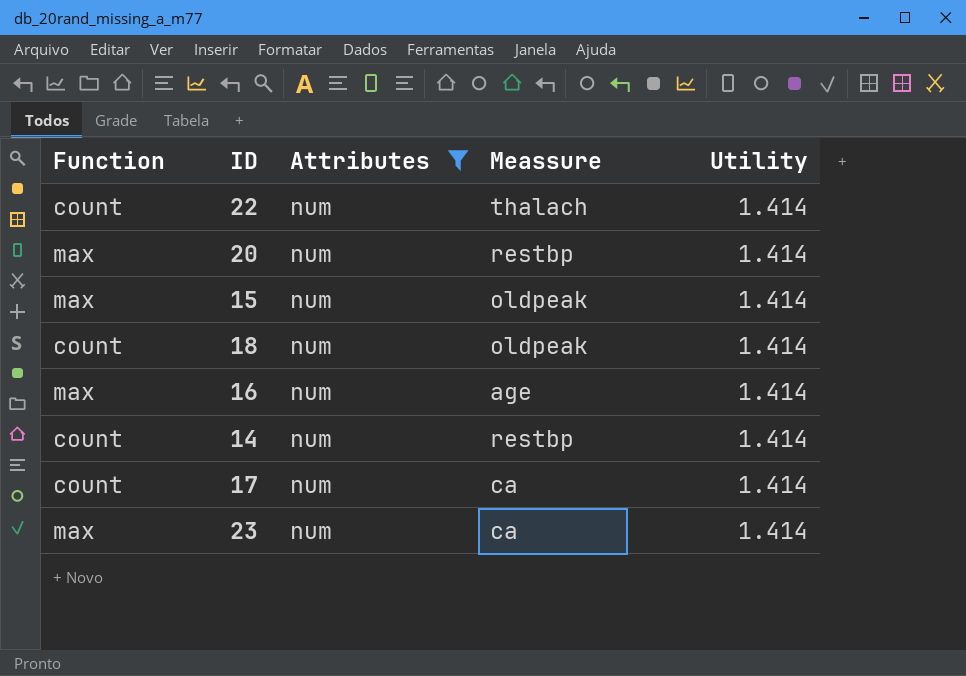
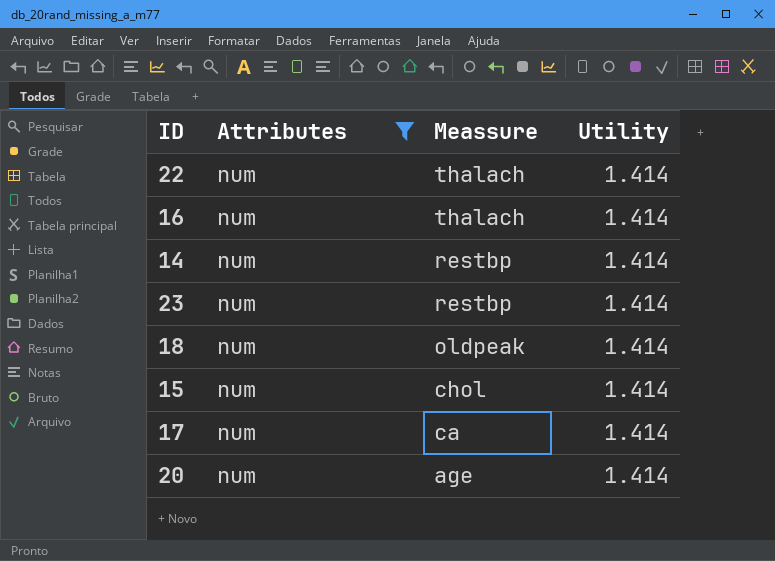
row order: none -> Meassure descending
column Function | position: 1 -> none
16 | Meassure: age -> thalach
23 | Meassure: ca -> restbp
15 | Meassure: oldpeak -> chol
20 | Meassure: restbp -> age

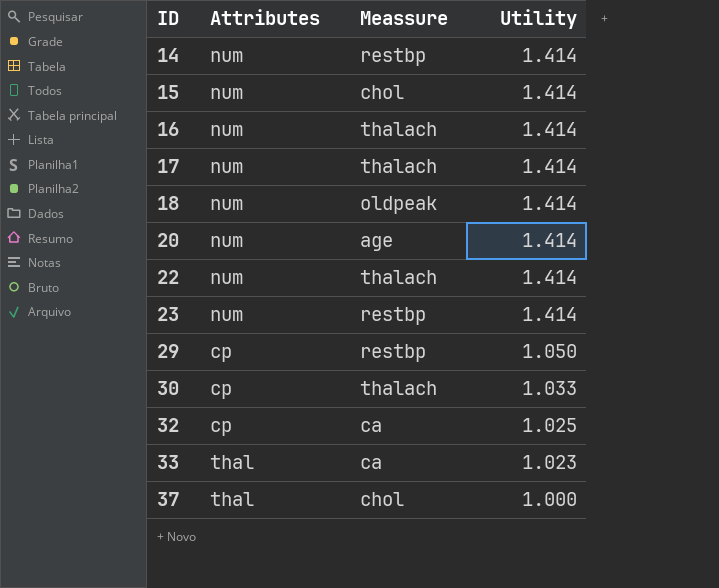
filter: Attributes = num -> none
row order: Meassure descending -> ID ascending
17 | Meassure: ca -> thalach

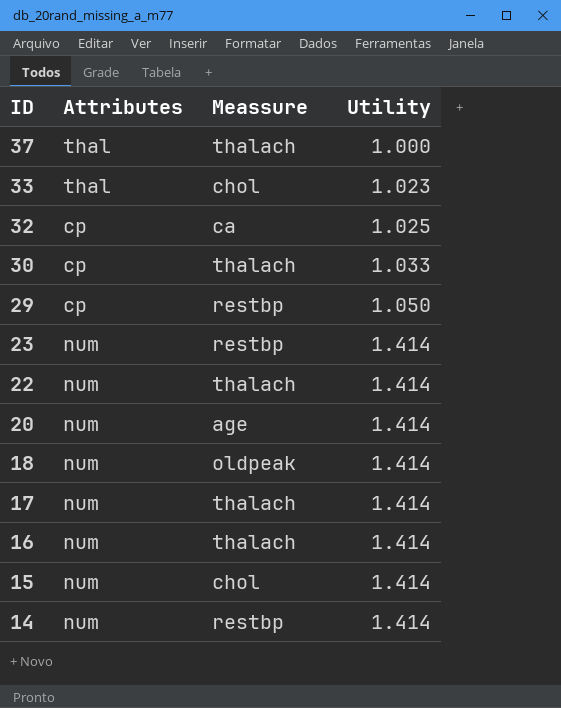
row order: ID ascending -> ID descending
37 | Meassure: chol -> thalach
33 | Meassure: ca -> chol

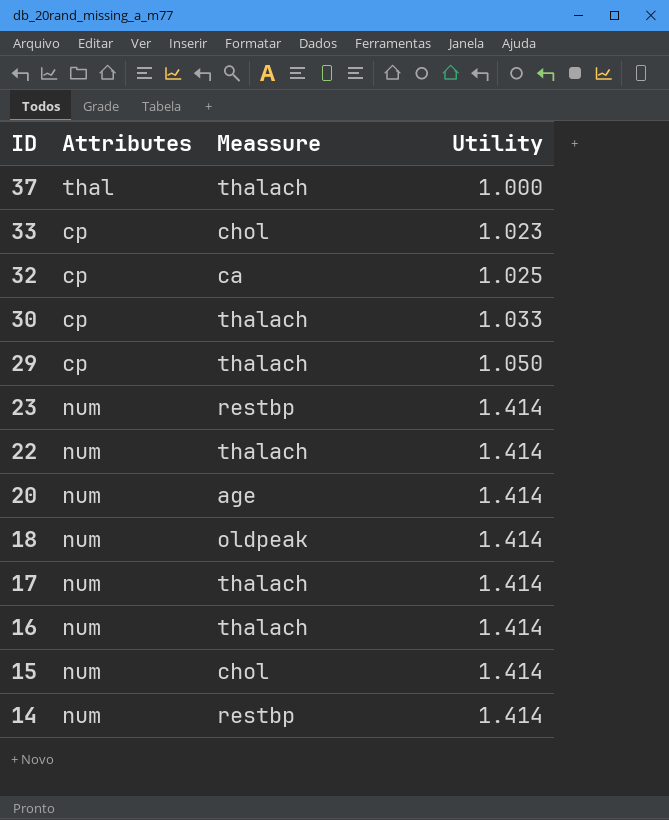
33 | Attributes: thal -> cp
29 | Meassure: restbp -> thalach

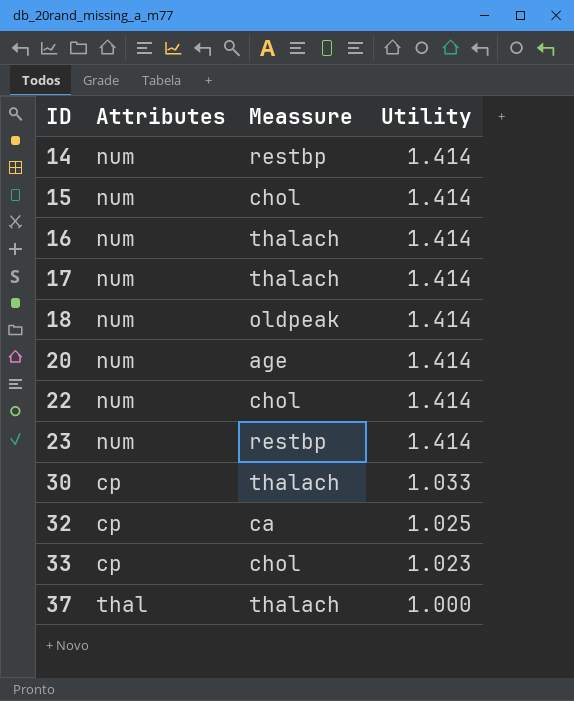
row order: ID descending -> ID ascending
row 29: cp | thalach | 1.050 -> none
22 | Meassure: thalach -> chol

